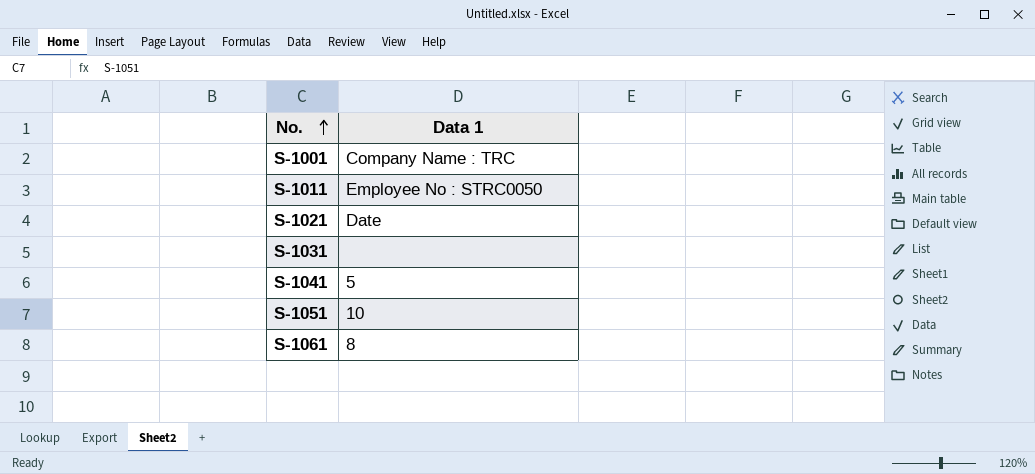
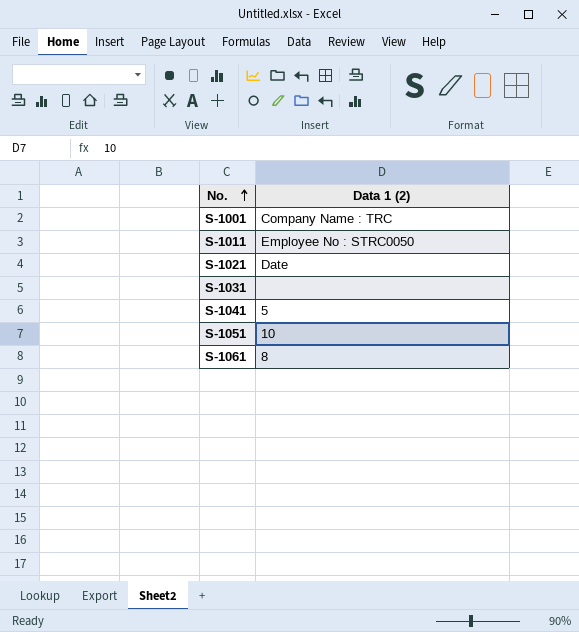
column name: Data 1 -> Data 1 (2)

